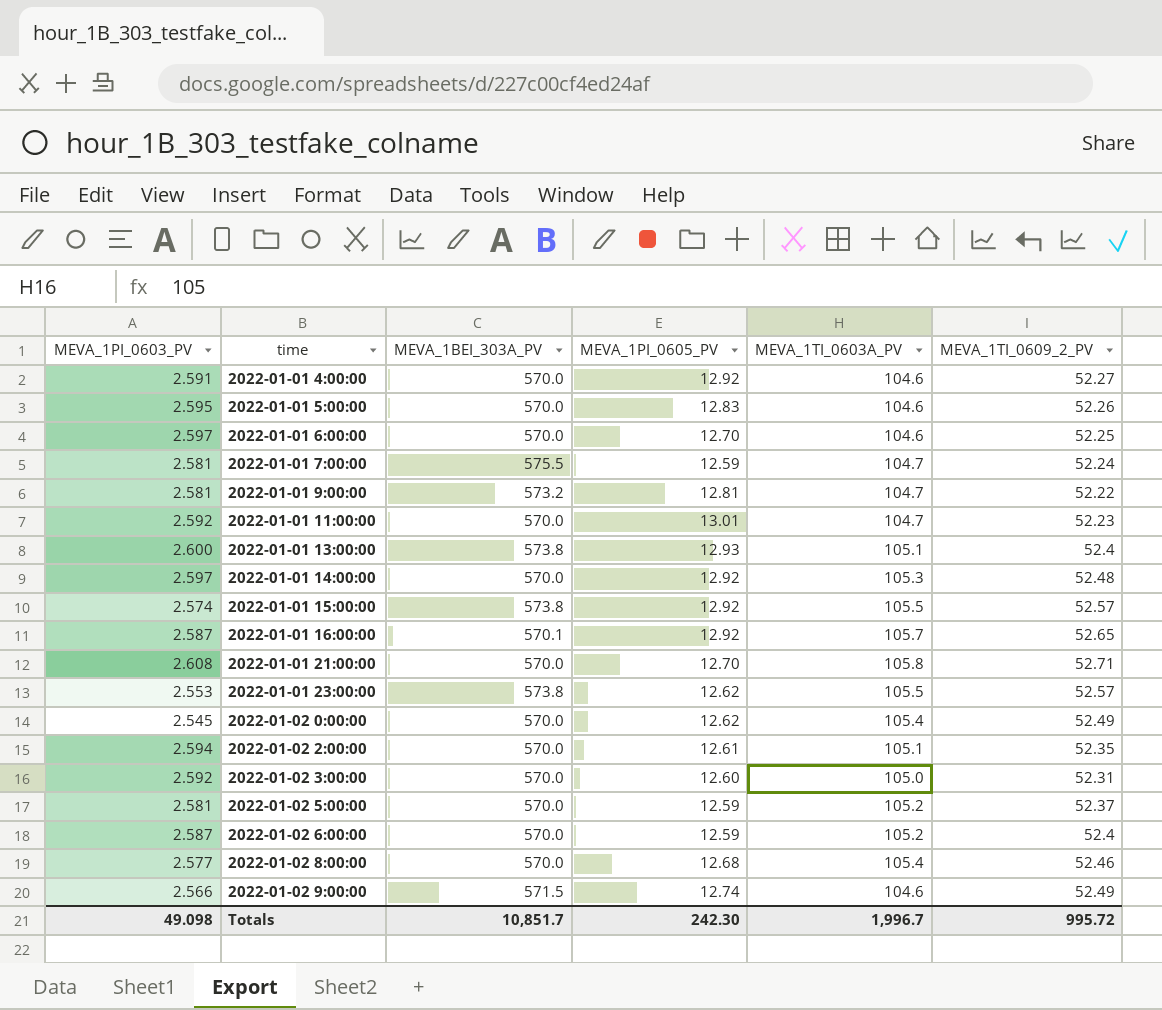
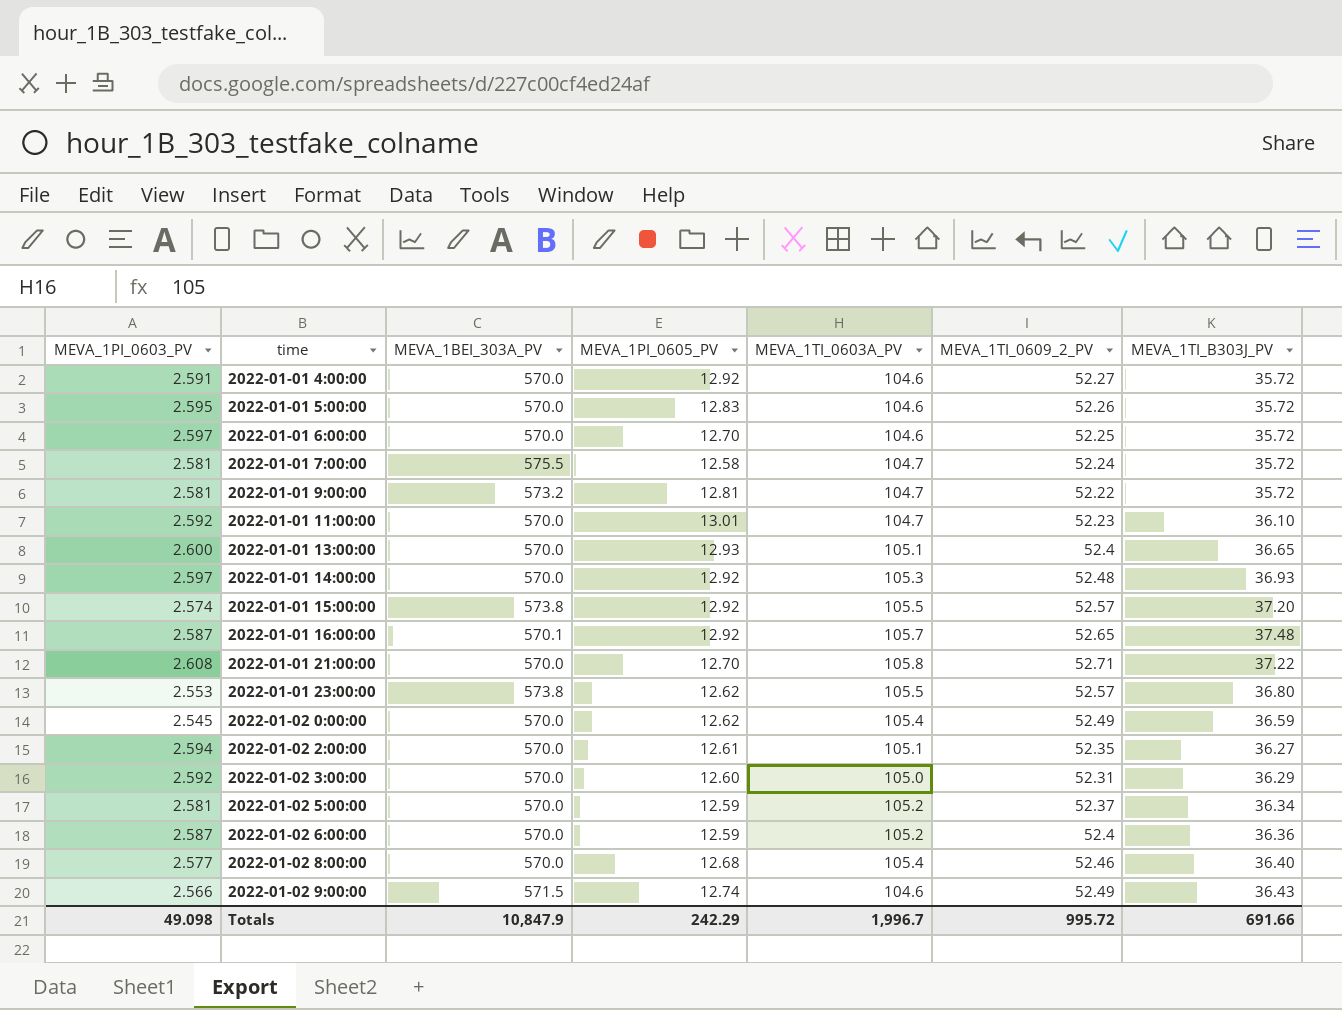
column MEVA_1TI_B303J_PV | position: none -> 7
2022-01-01 7:00:00 | MEVA_1PI_0605_PV: 12.59 -> 12.58
2022-01-01 13:00:00 | MEVA_1BEI_303A_PV: 573.8 -> 570.0
Totals | MEVA_1BEI_303A_PV: 10,851.7 -> 10,847.9
Totals | MEVA_1PI_0605_PV: 242.30 -> 242.29

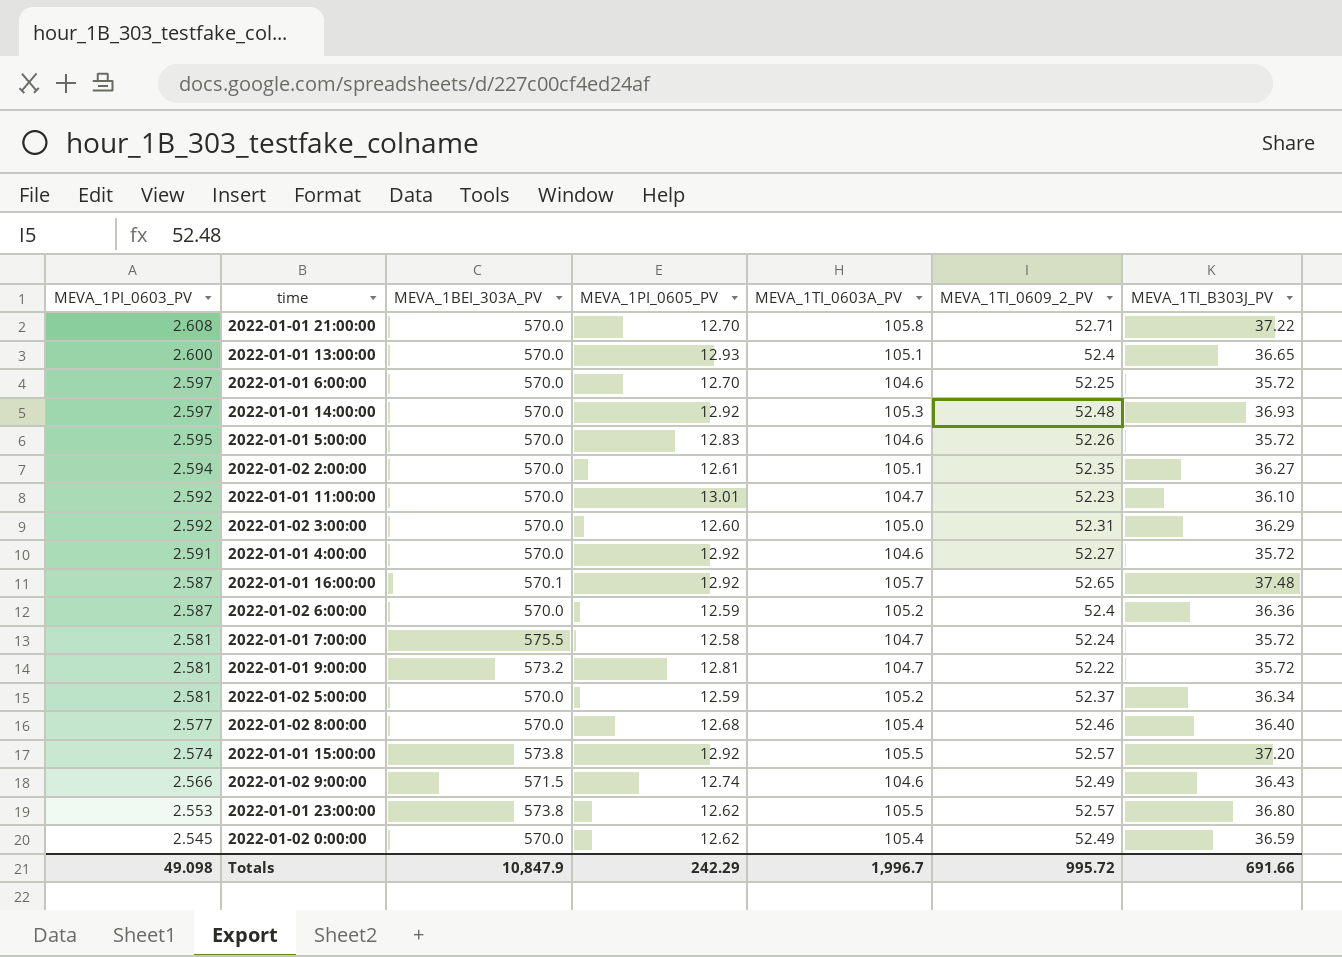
row order: time ascending -> MEVA_1PI_0603_PV descending

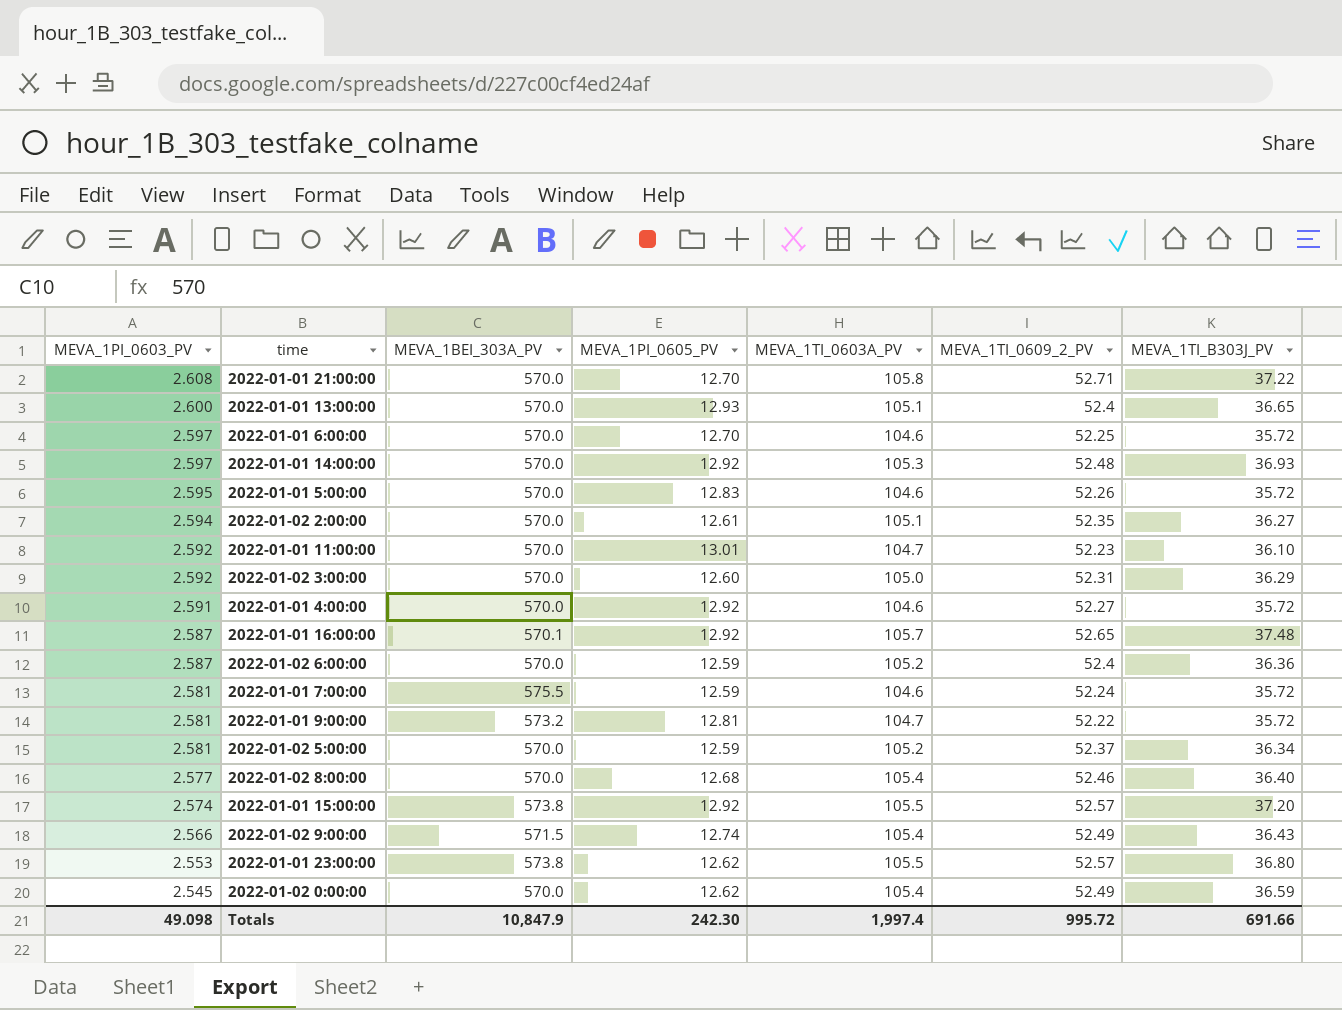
2022-01-01 7:00:00 | MEVA_1PI_0605_PV: 12.58 -> 12.59
2022-01-01 7:00:00 | MEVA_1TI_0603A_PV: 104.7 -> 104.6
2022-01-02 9:00:00 | MEVA_1TI_0603A_PV: 104.6 -> 105.4
Totals | MEVA_1PI_0605_PV: 242.29 -> 242.30
Totals | MEVA_1TI_0603A_PV: 1,996.7 -> 1,997.4

